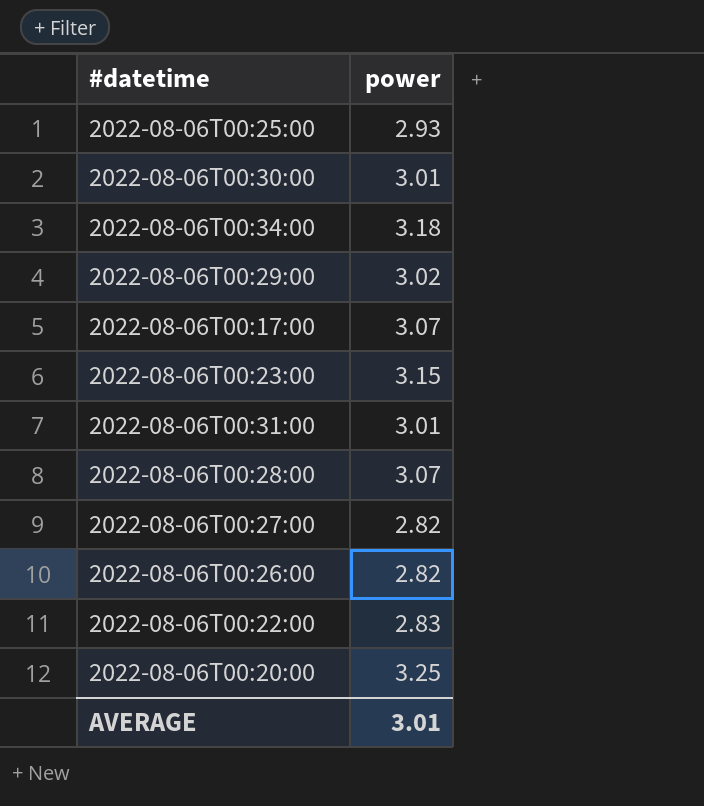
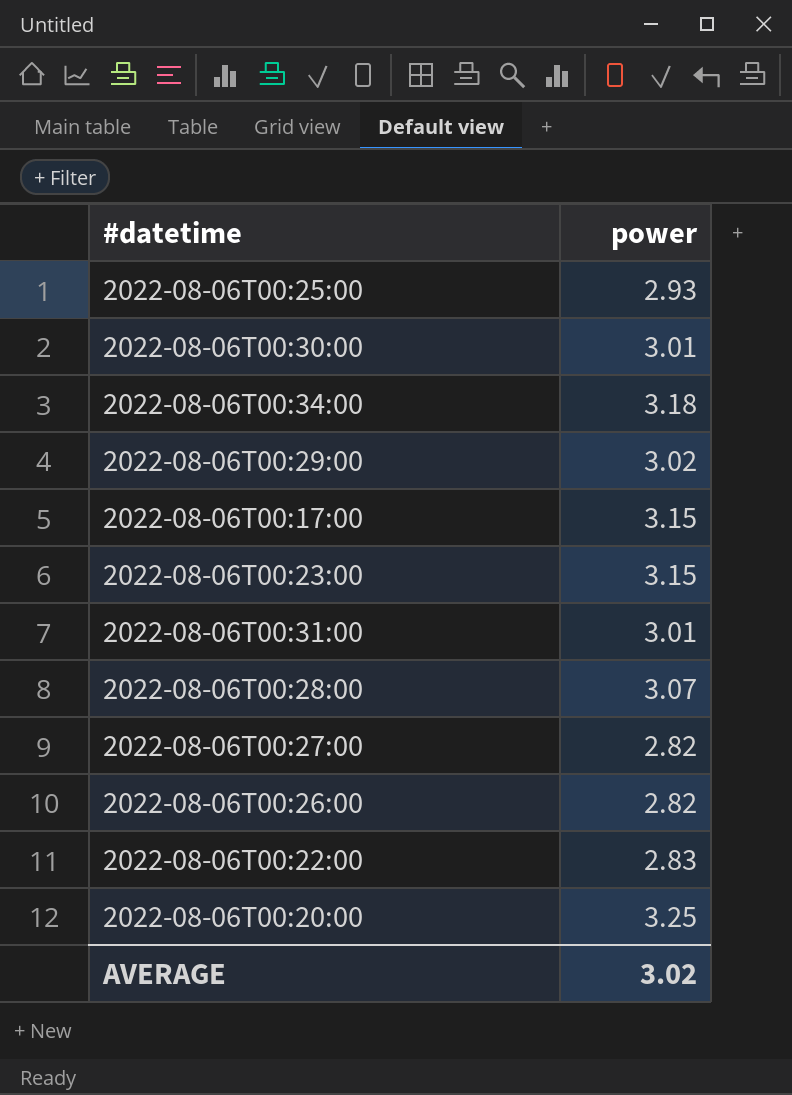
2022-08-06T00:17:00 | power: 3.07 -> 3.15
AVERAGE | power: 3.01 -> 3.02

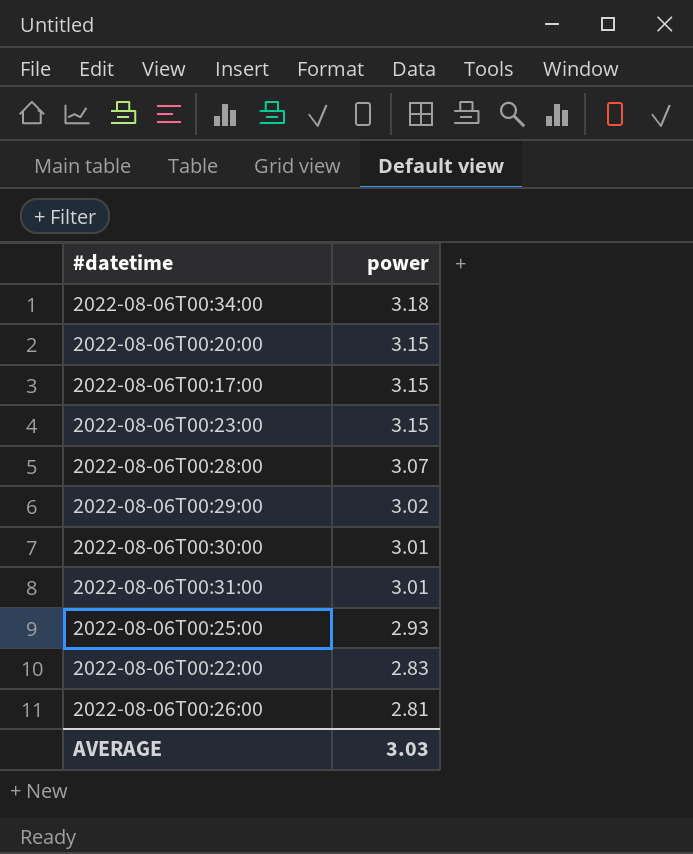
row order: none -> power descending
row 2022-08-06T00:27:00: 2.82 -> none
2022-08-06T00:20:00 | power: 3.25 -> 3.15
2022-08-06T00:26:00 | power: 2.82 -> 2.81
AVERAGE | power: 3.02 -> 3.03

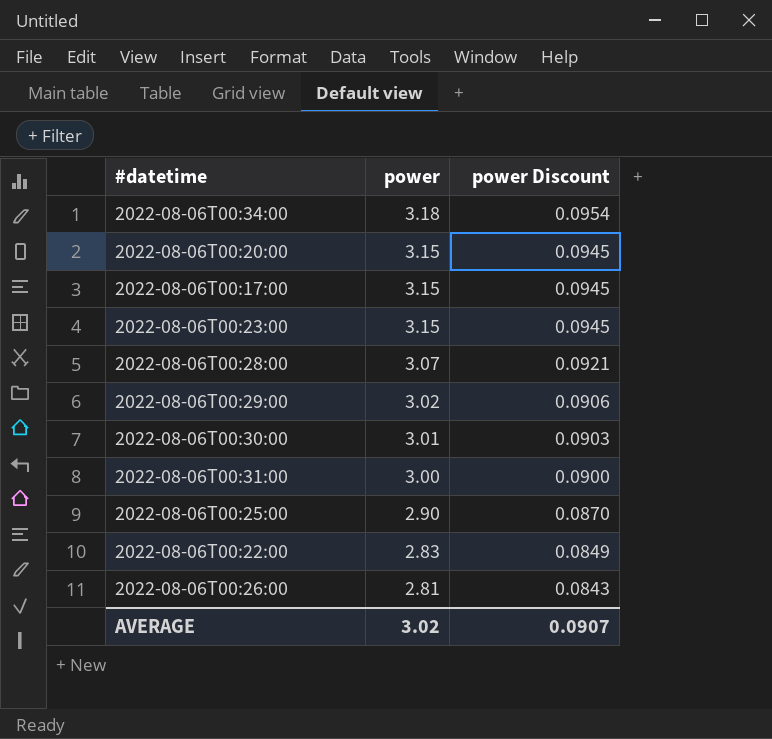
column power Discount | formula: none -> [power] * 0.03
2022-08-06T00:31:00 | power: 3.01 -> 3.00
2022-08-06T00:25:00 | power: 2.93 -> 2.90
AVERAGE | power: 3.03 -> 3.02

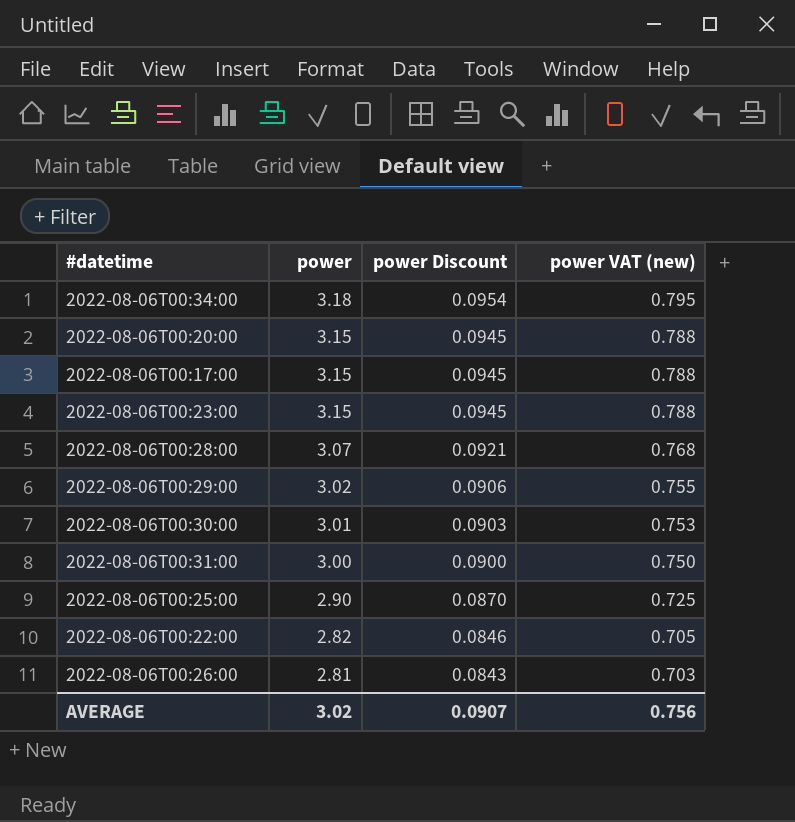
column power VAT (new) | formula: none -> [power] * 0.25
2022-08-06T00:22:00 | power: 2.83 -> 2.82
2022-08-06T00:22:00 | power Discount: 0.0849 -> 0.0846

